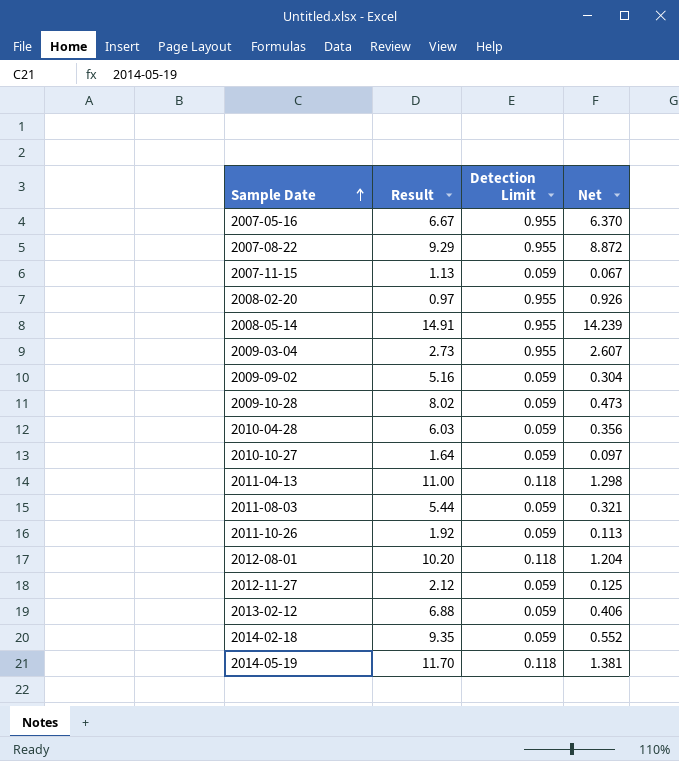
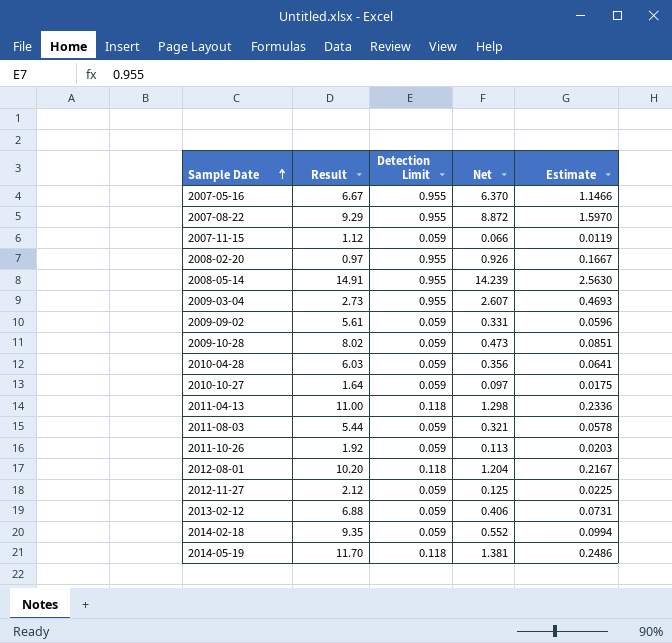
column Estimate | formula: none -> [Net] * 0.18
2007-11-15 | Result: 1.13 -> 1.12
2007-11-15 | Net: 0.067 -> 0.066
2009-09-02 | Result: 5.16 -> 5.61
2009-09-02 | Net: 0.304 -> 0.331

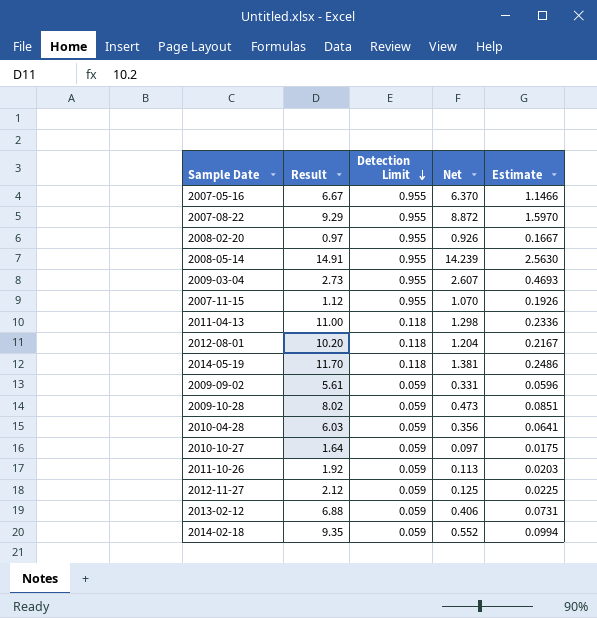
row order: Sample Date ascending -> Detection Limit descending
row 2011-08-03: 5.44 | 0.059 | 0.321 | 0.0578 -> none
2007-11-15 | Detection Limit: 0.059 -> 0.955
2007-11-15 | Net: 0.066 -> 1.070
2007-11-15 | Estimate: 0.0119 -> 0.1926

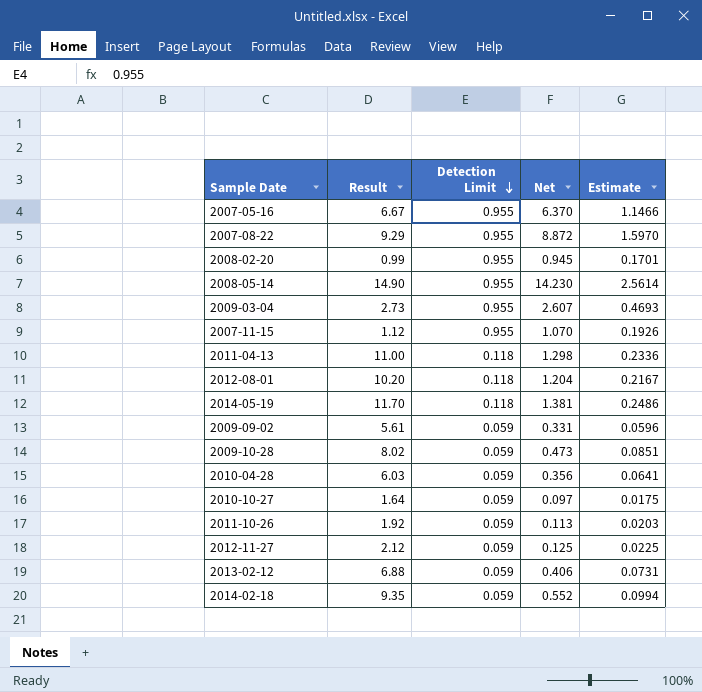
2008-02-20 | Result: 0.97 -> 0.99
2008-02-20 | Net: 0.926 -> 0.945
2008-02-20 | Estimate: 0.1667 -> 0.1701
2008-05-14 | Result: 14.91 -> 14.90
2008-05-14 | Net: 14.239 -> 14.230
2008-05-14 | Estimate: 2.5630 -> 2.5614

